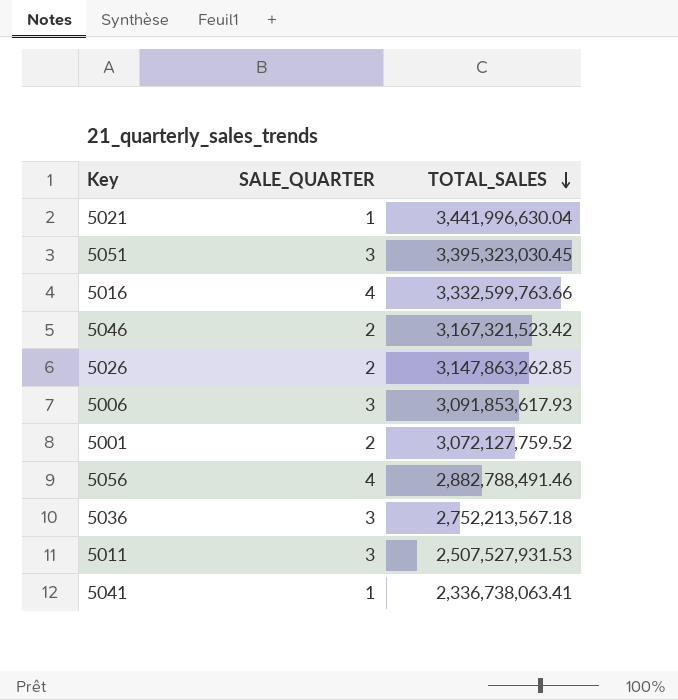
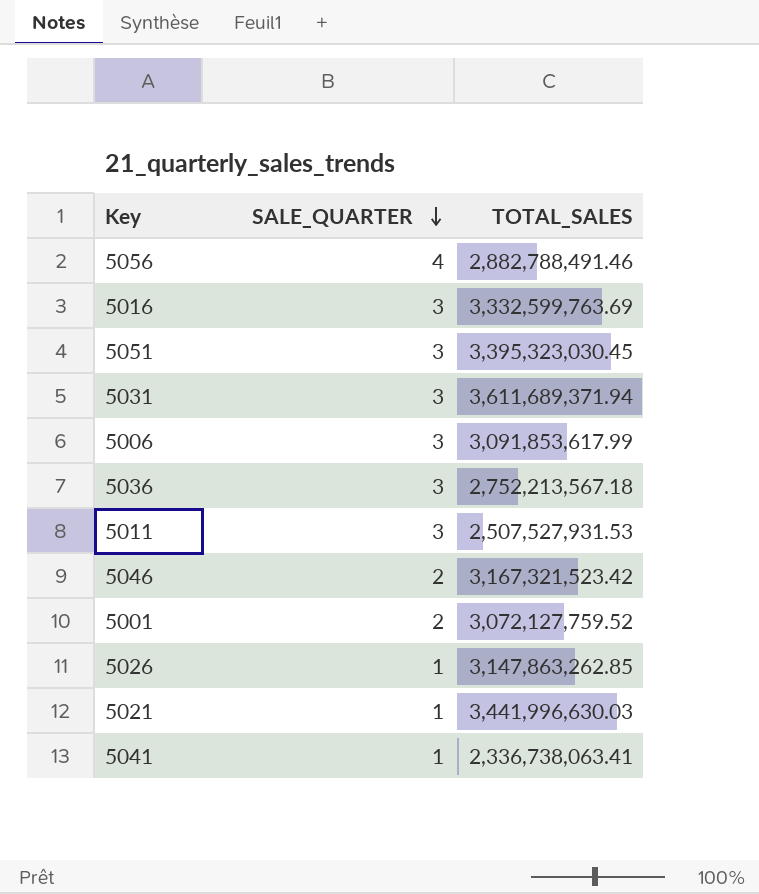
row order: TOTAL_SALES descending -> SALE_QUARTER descending
5016 | SALE_QUARTER: 4 -> 3
5016 | TOTAL_SALES: 3,332,599,763.66 -> 3,332,599,763.69
row 5031: none -> 3 | 3,611,689,371.94
5006 | TOTAL_SALES: 3,091,853,617.93 -> 3,091,853,617.99
5026 | SALE_QUARTER: 2 -> 1
5021 | TOTAL_SALES: 3,441,996,630.04 -> 3,441,996,630.03

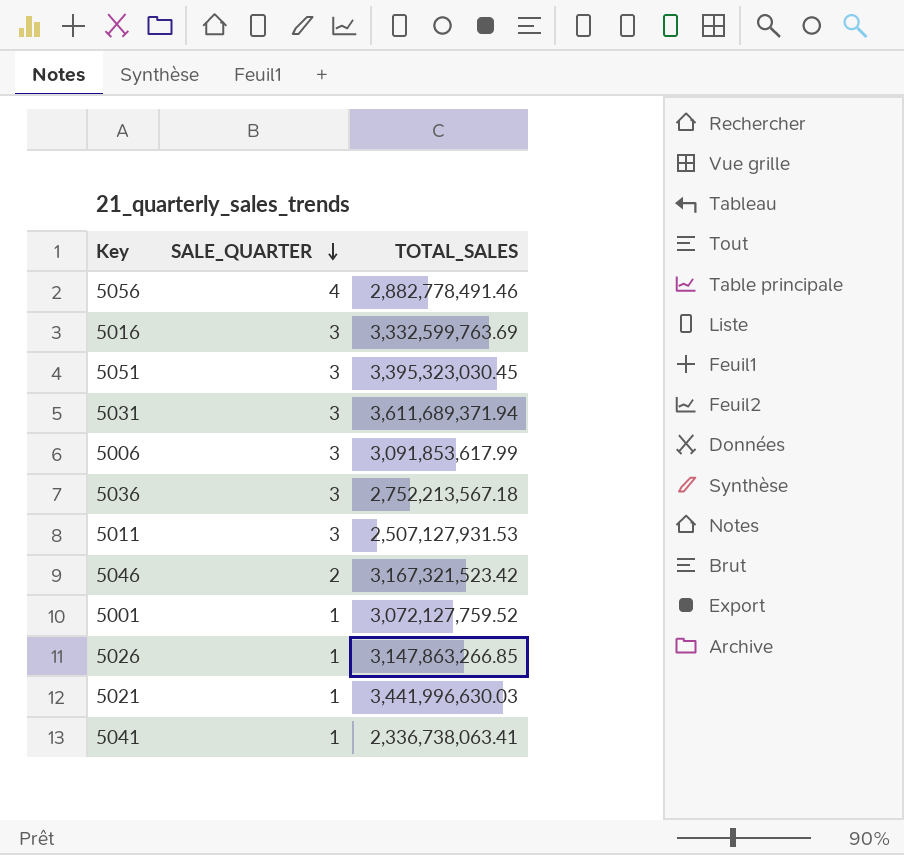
5056 | TOTAL_SALES: 2,882,788,491.46 -> 2,882,778,491.46
5011 | TOTAL_SALES: 2,507,527,931.53 -> 2,507,127,931.53
5001 | SALE_QUARTER: 2 -> 1
5026 | TOTAL_SALES: 3,147,863,262.85 -> 3,147,863,266.85

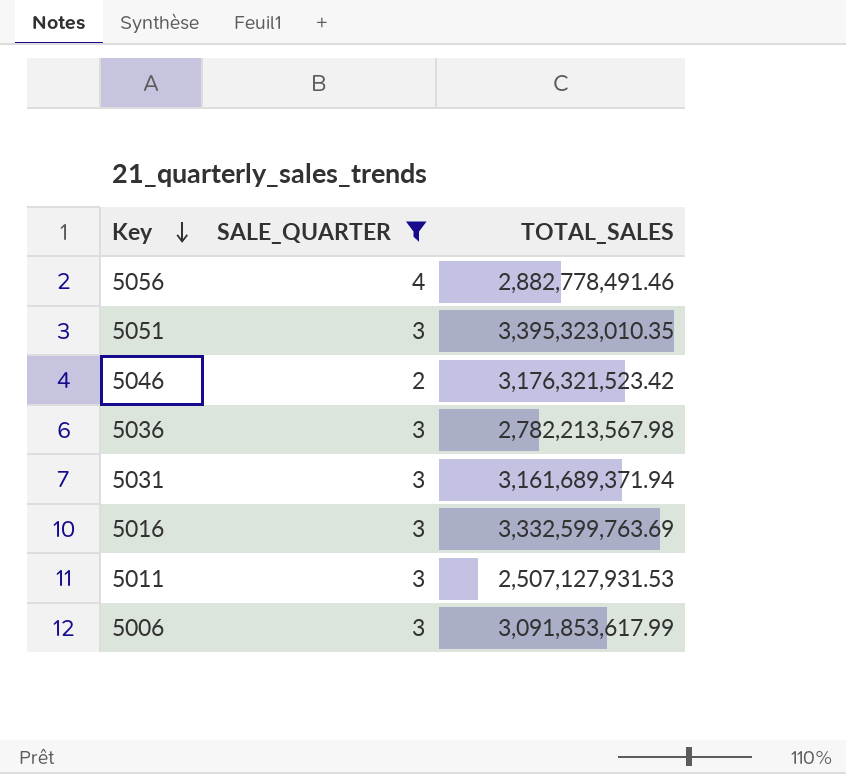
filter: none -> SALE_QUARTER != 1
row order: SALE_QUARTER descending -> Key descending
5051 | TOTAL_SALES: 3,395,323,030.45 -> 3,395,323,010.35
5046 | TOTAL_SALES: 3,167,321,523.42 -> 3,176,321,523.42
5036 | TOTAL_SALES: 2,752,213,567.18 -> 2,782,213,567.98
5031 | TOTAL_SALES: 3,611,689,371.94 -> 3,161,689,371.94

